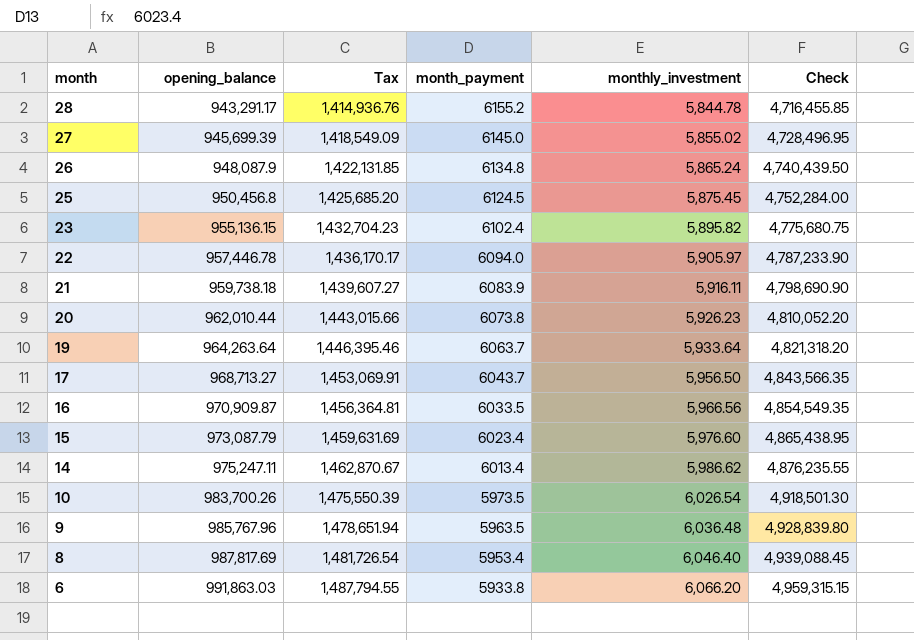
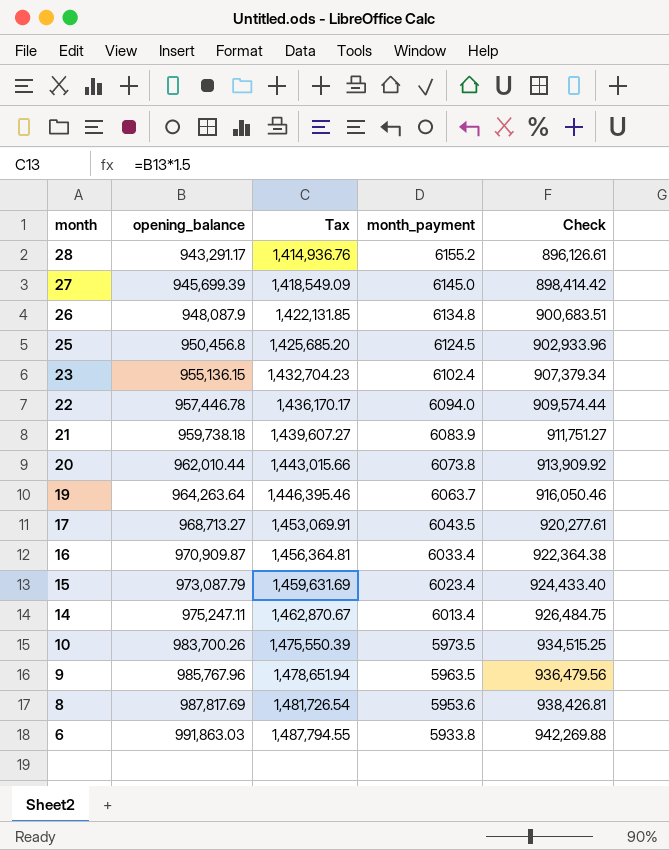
column monthly_investment | position: 5 -> none
column Check | formula: [opening_balance] * 5 -> [opening_balance] * 0.95
17 | month_payment: 6043.7 -> 6043.5
16 | month_payment: 6033.5 -> 6033.4
8 | month_payment: 5953.4 -> 5953.6

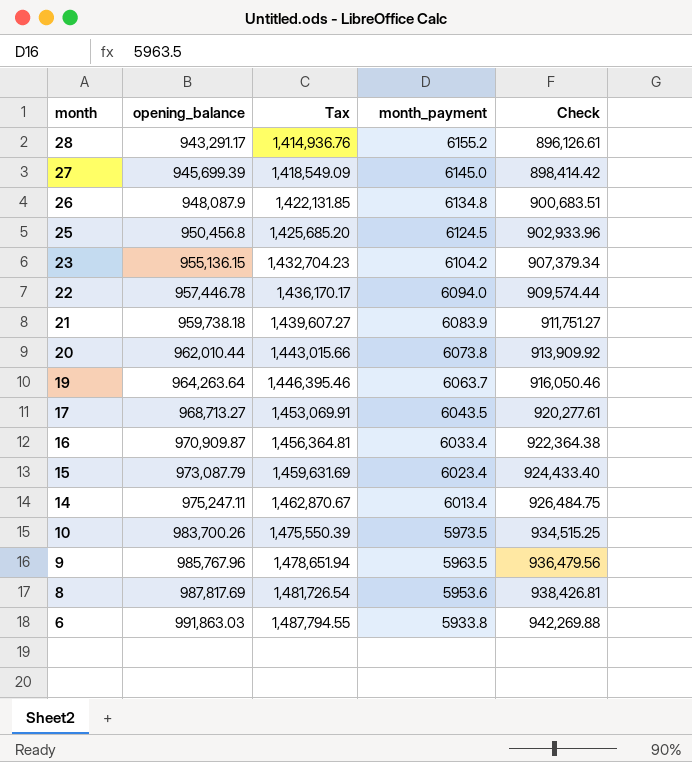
23 | month_payment: 6102.4 -> 6104.2

